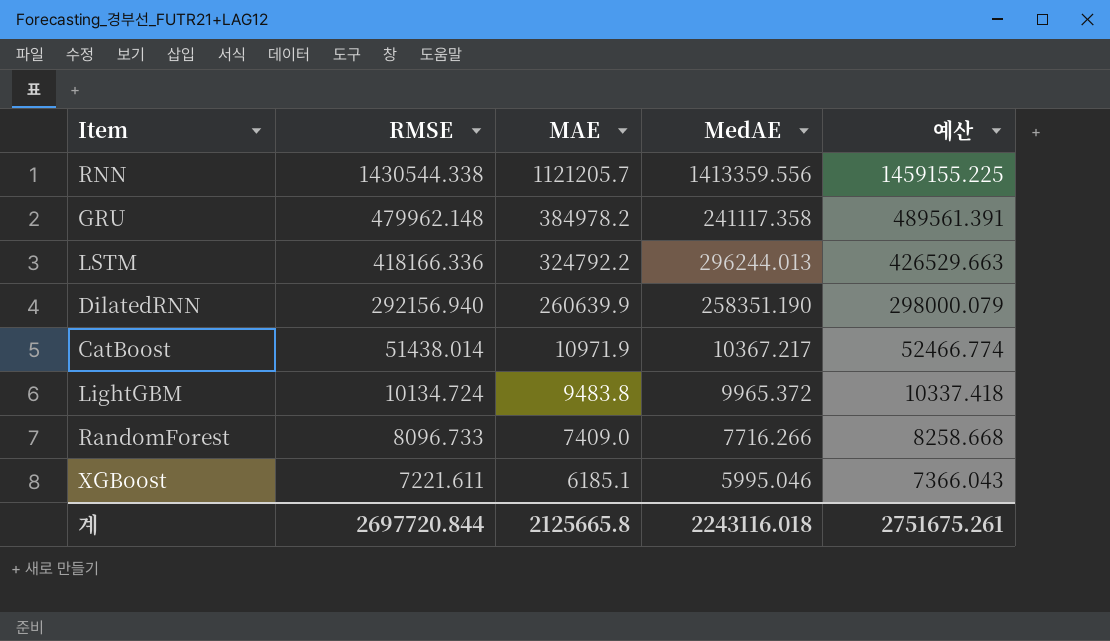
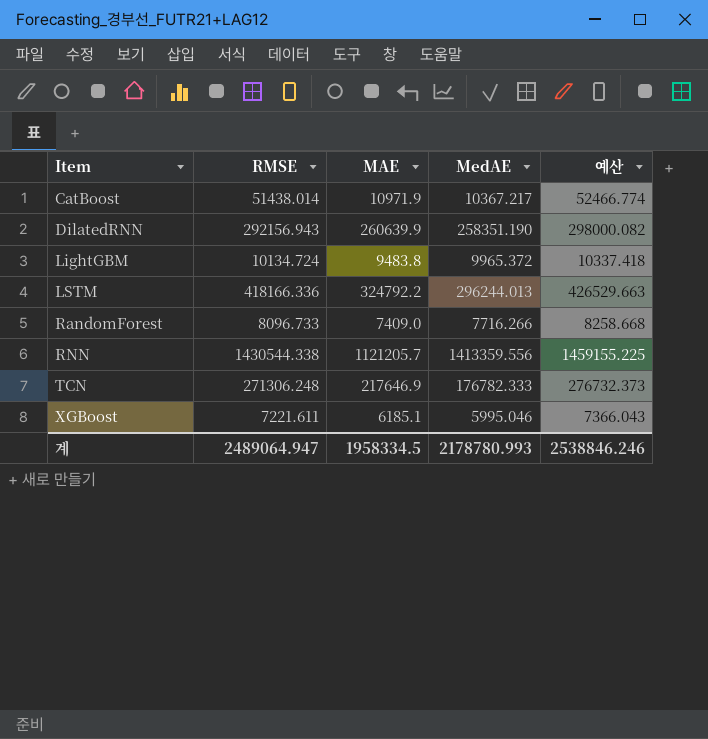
row order: RMSE descending -> Item ascending
row GRU: 479962.148 | 384978.2 | 241117.358 | 489561.391 -> none
DilatedRNN | RMSE: 292156.940 -> 292156.943
DilatedRNN | 예산: 298000.079 -> 298000.082
row TCN: none -> 271306.248 | 217646.9 | 176782.333 | 276732.373
계 | RMSE: 2697720.844 -> 2489064.947
계 | MAE: 2125665.8 -> 1958334.5
계 | MedAE: 2243116.018 -> 2178780.993
계 | 예산: 2751675.261 -> 2538846.246

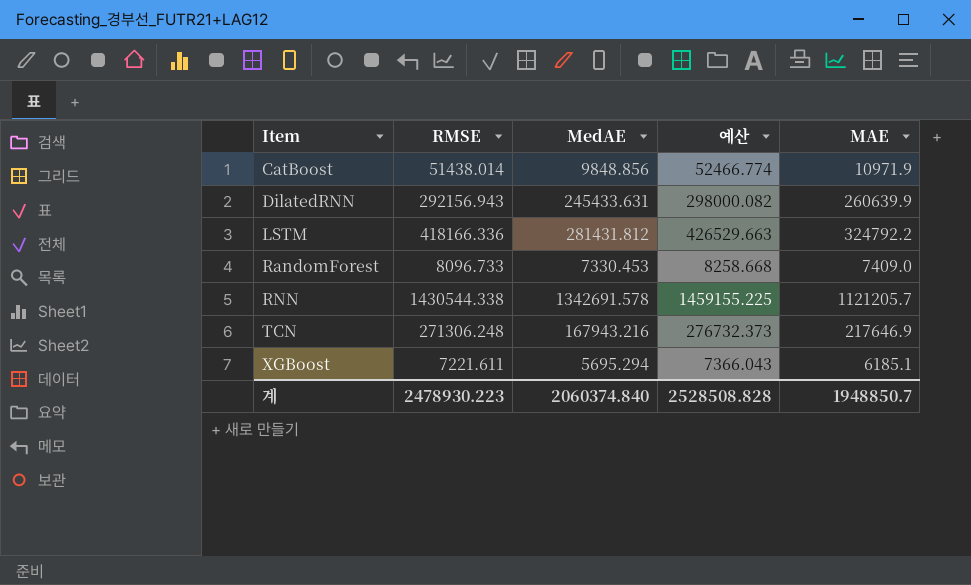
column MAE | position: 3 -> 5
row LightGBM: 10134.724 | 9483.8 | 9965.372 | 10337.418 -> none
CatBoost | MedAE: 10367.217 -> 9848.856
DilatedRNN | MedAE: 258351.190 -> 245433.631
LSTM | MedAE: 296244.013 -> 281431.812
RandomForest | MedAE: 7716.266 -> 7330.453
RNN | MedAE: 1413359.556 -> 1342691.578
TCN | MedAE: 176782.333 -> 167943.216
XGBoost | MedAE: 5995.046 -> 5695.294
계 | RMSE: 2489064.947 -> 2478930.223
계 | MedAE: 2178780.993 -> 2060374.840
계 | 예산: 2538846.246 -> 2528508.828
계 | MAE: 1958334.5 -> 1948850.7

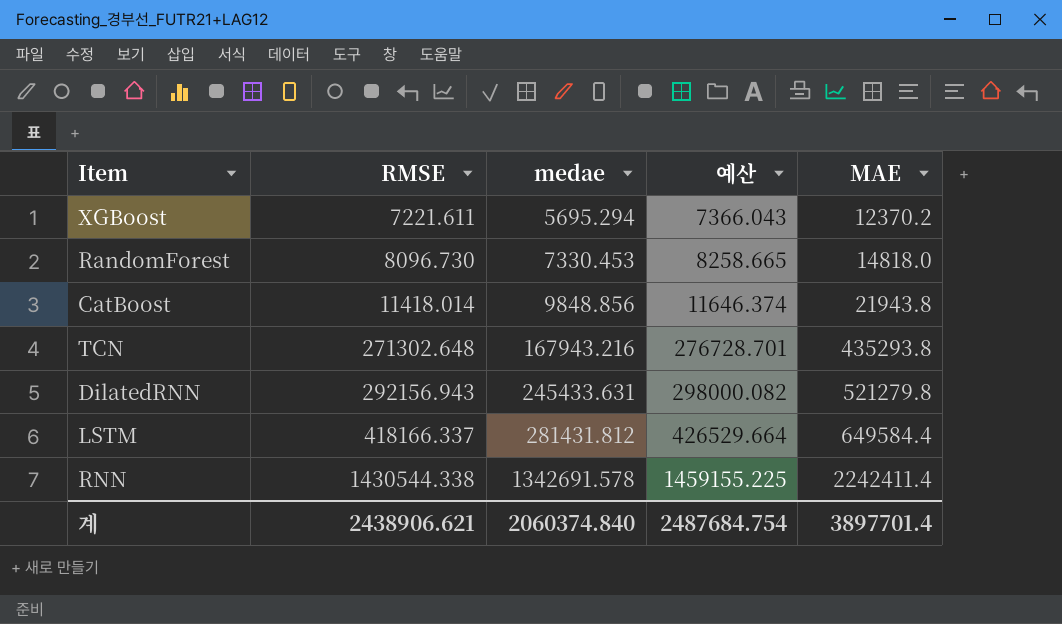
row order: Item ascending -> RMSE ascending
column name: MedAE -> medae
XGBoost | MAE: 6185.1 -> 12370.2
RandomForest | RMSE: 8096.733 -> 8096.730
RandomForest | 예산: 8258.668 -> 8258.665
RandomForest | MAE: 7409.0 -> 14818.0
CatBoost | RMSE: 51438.014 -> 11418.014
CatBoost | 예산: 52466.774 -> 11646.374
CatBoost | MAE: 10971.9 -> 21943.8
TCN | RMSE: 271306.248 -> 271302.648
TCN | 예산: 276732.373 -> 276728.701
TCN | MAE: 217646.9 -> 435293.8
DilatedRNN | MAE: 260639.9 -> 521279.8
LSTM | RMSE: 418166.336 -> 418166.337
LSTM | 예산: 426529.663 -> 426529.664
LSTM | MAE: 324792.2 -> 649584.4
RNN | MAE: 1121205.7 -> 2242411.4
계 | RMSE: 2478930.223 -> 2438906.621
계 | 예산: 2528508.828 -> 2487684.754
계 | MAE: 1948850.7 -> 3897701.4

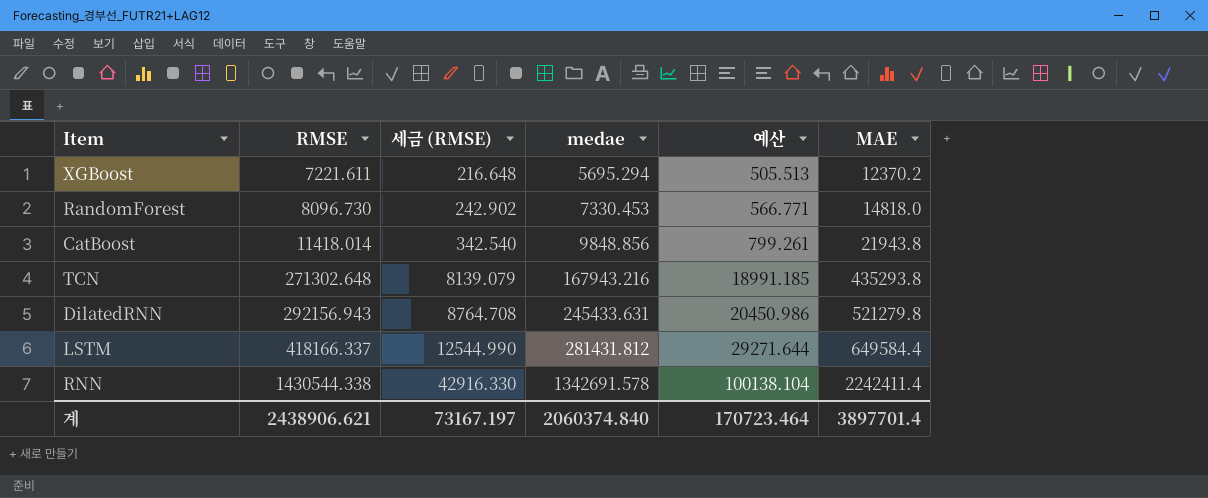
column 세금 (RMSE) | formula: none -> [RMSE] * 0.03
column 예산 | formula: [RMSE] * 1.02 -> [RMSE] * 0.07
계 | 예산: 2487684.754 -> 170723.464

